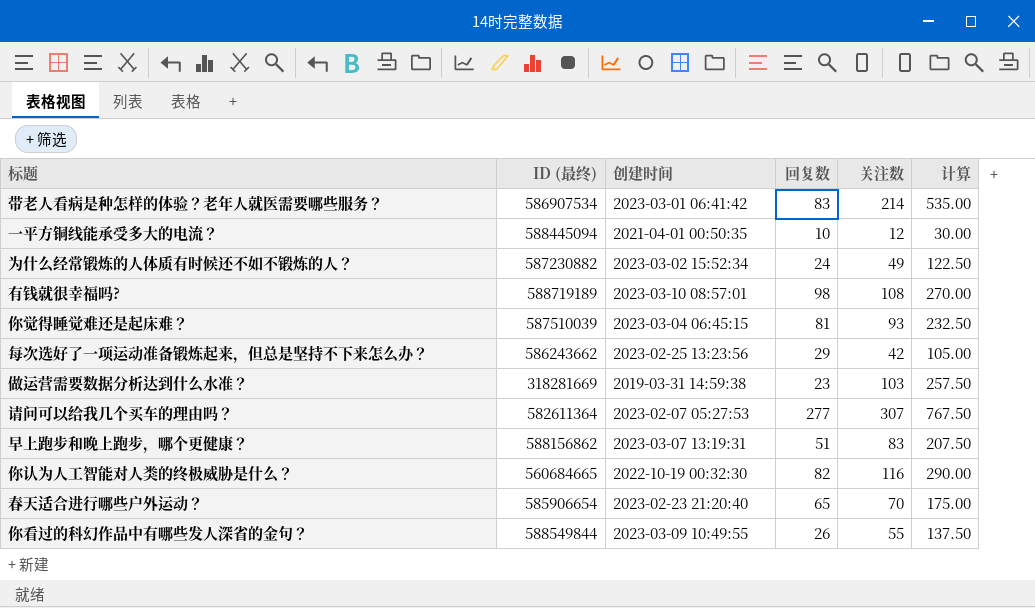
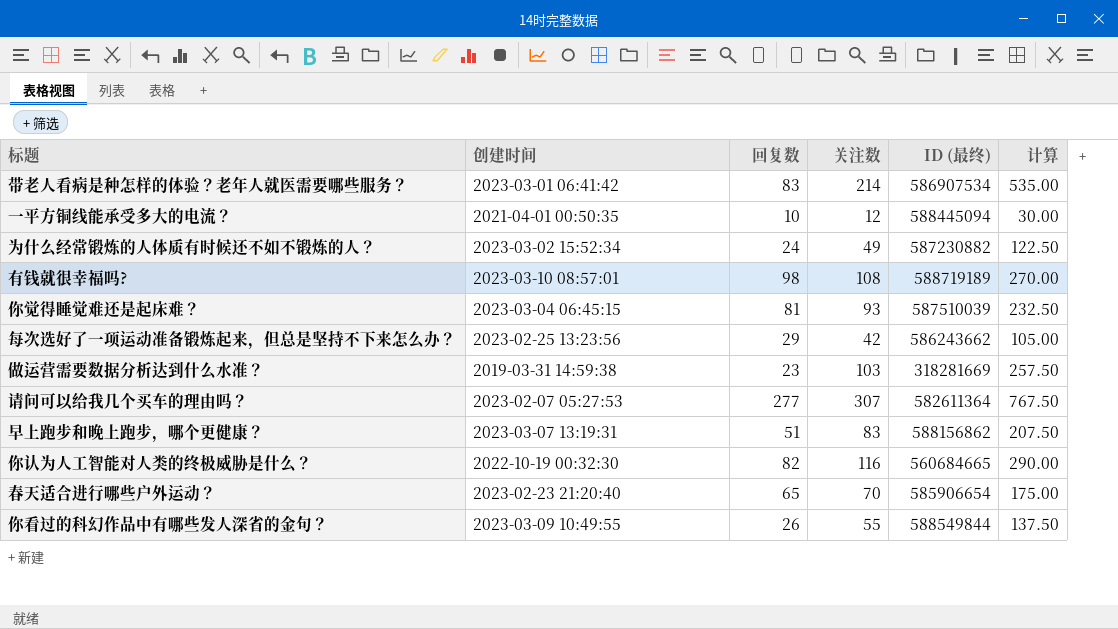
column ID (最终) | position: 2 -> 5

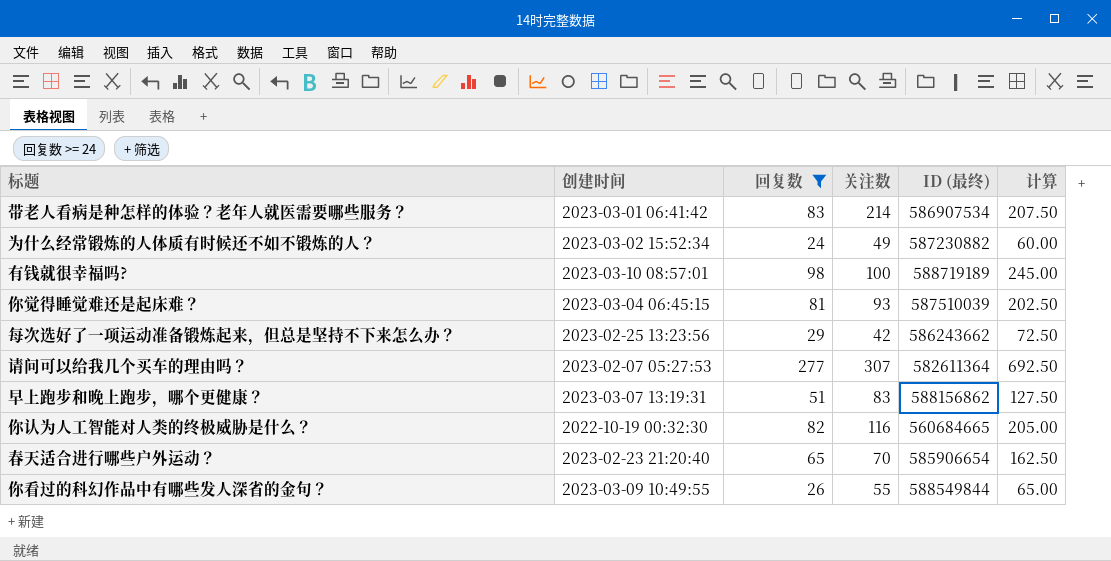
filter: none -> 回复数 >= 24
column 计算 | formula: [关注数] * 2.5 -> [回复数] * 2.5
有钱就很幸福吗? | 关注数: 108 -> 100

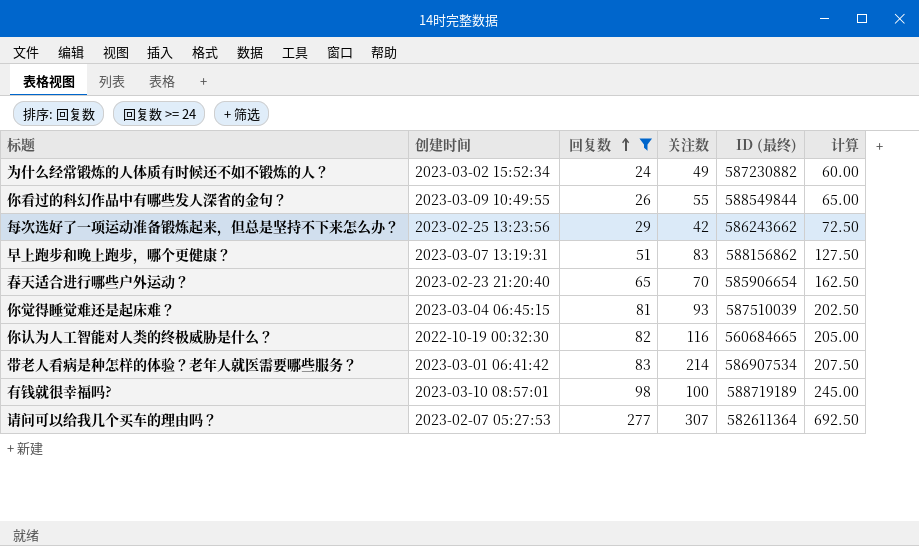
row order: none -> 回复数 ascending

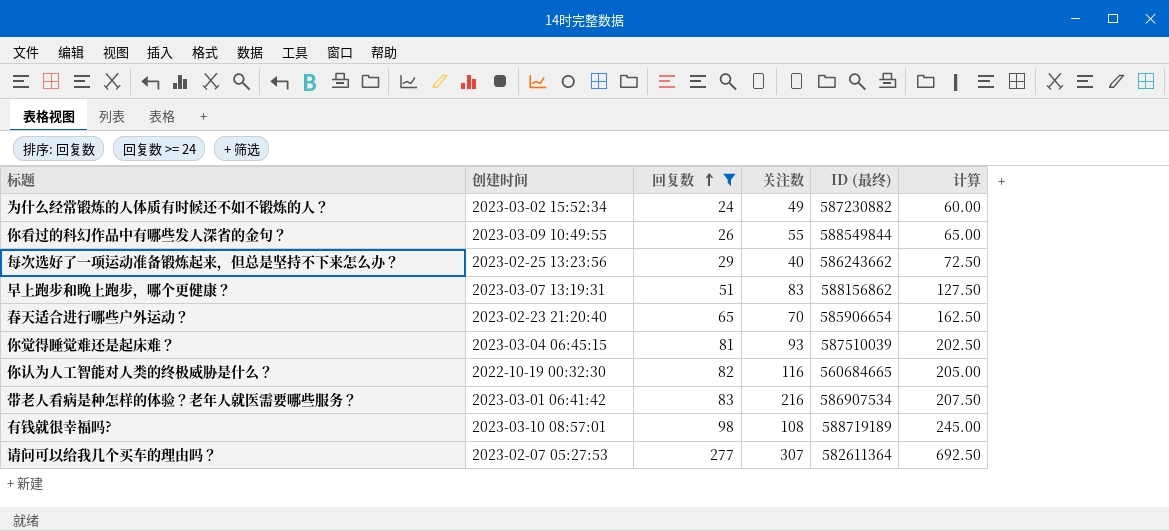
每次选好了一项运动准备锻炼起来，但总是坚持不下来怎么办？ | 关注数: 42 -> 40
带老人看病是种怎样的体验？老年人就医需要哪些服务？ | 关注数: 214 -> 216
有钱就很幸福吗? | 关注数: 100 -> 108

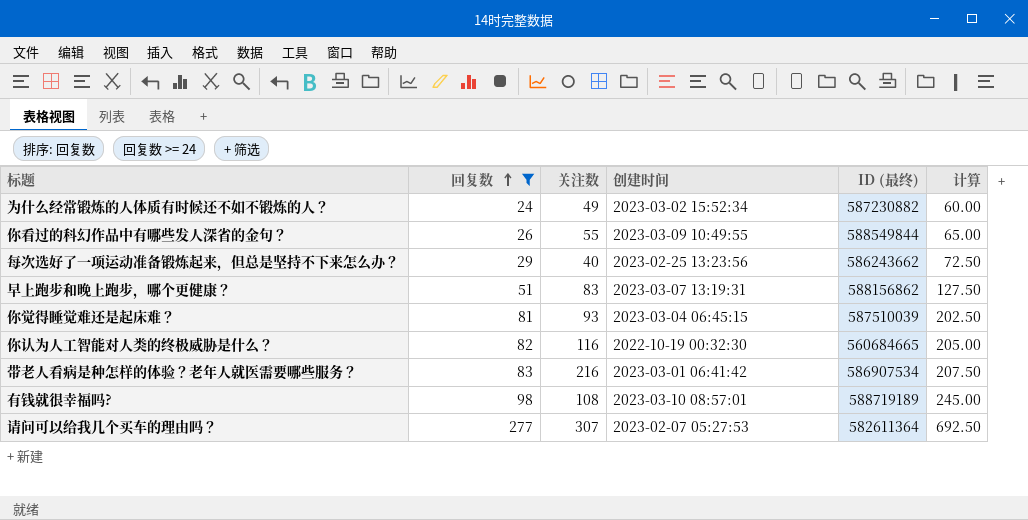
column 创建时间 | position: 2 -> 4
row 春天适合进行哪些户外运动？: 2023-02-23 21:20:40 | 65 | 70 | 585906654 | 162.50 -> none

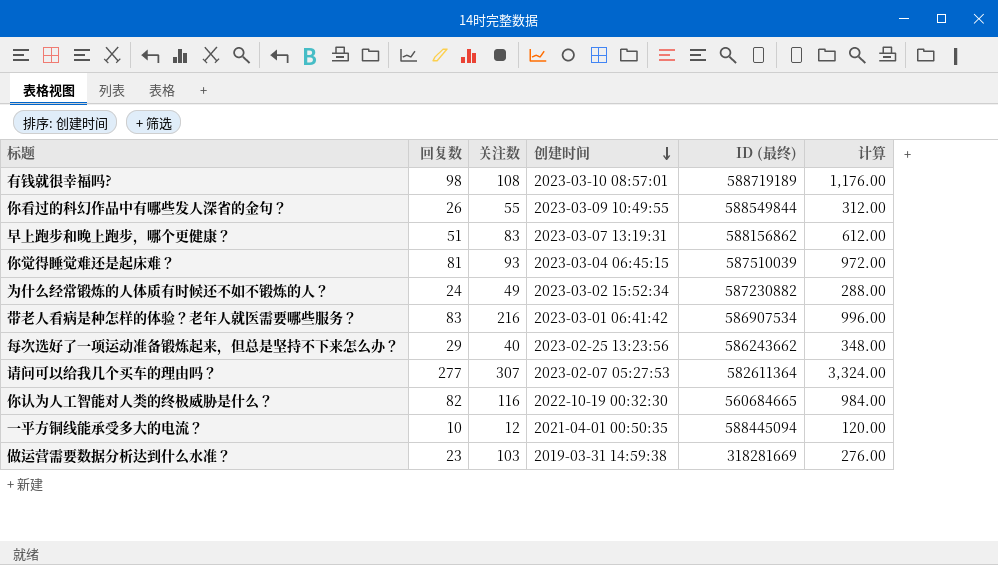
filter: 回复数 >= 24 -> none
row order: 回复数 ascending -> 创建时间 descending
column 计算 | formula: [回复数] * 2.5 -> [回复数] * 12

